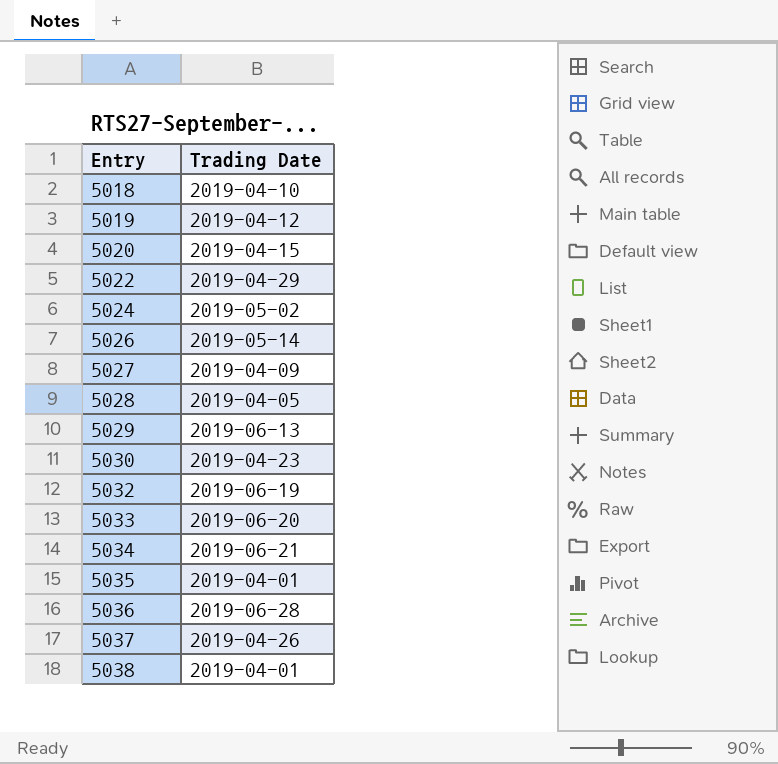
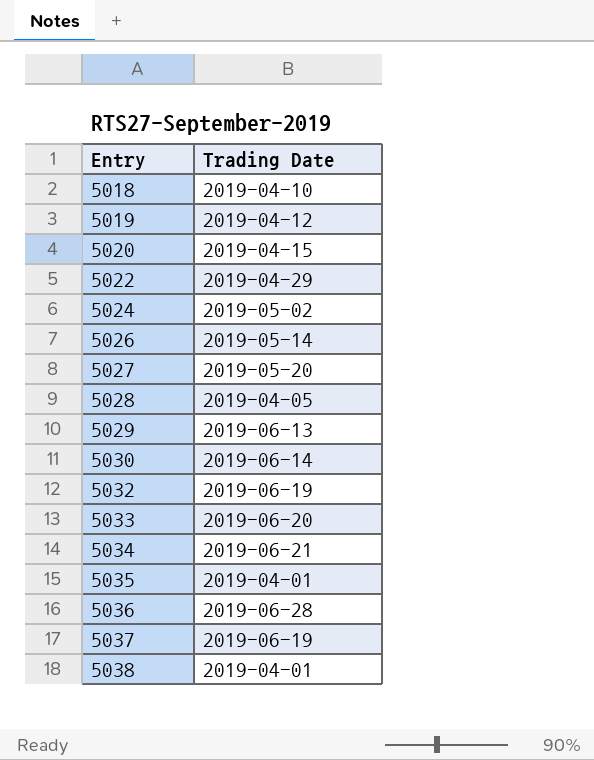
5027 | Trading Date: 2019-04-09 -> 2019-05-20
5030 | Trading Date: 2019-04-23 -> 2019-06-14
5037 | Trading Date: 2019-04-26 -> 2019-06-19

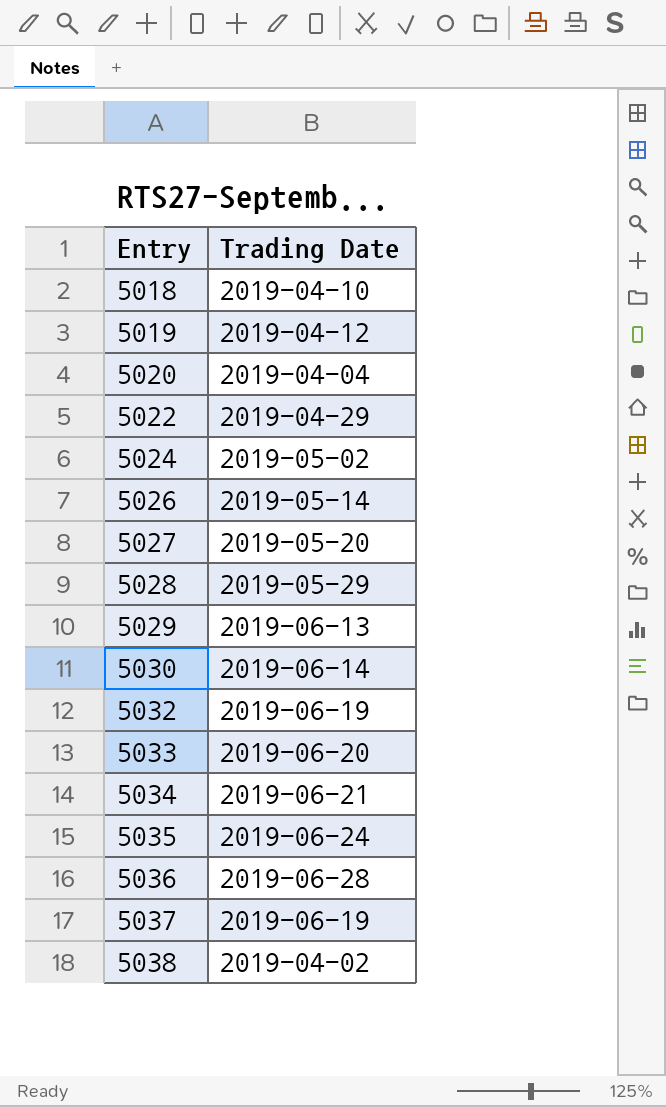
5020 | Trading Date: 2019-04-15 -> 2019-04-04
5028 | Trading Date: 2019-04-05 -> 2019-05-29
5035 | Trading Date: 2019-04-01 -> 2019-06-24
5038 | Trading Date: 2019-04-01 -> 2019-04-02

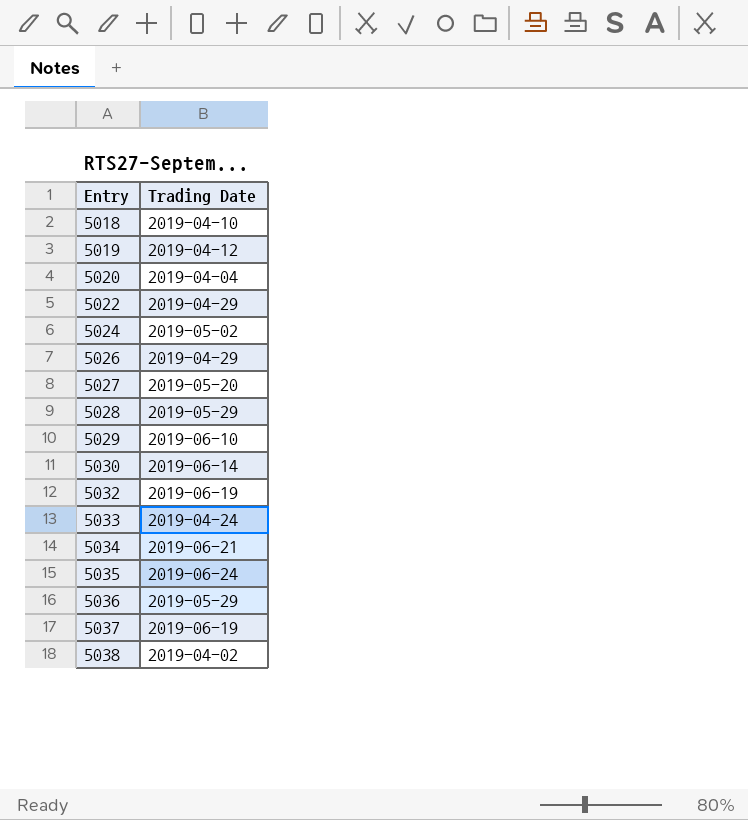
5026 | Trading Date: 2019-05-14 -> 2019-04-29
5029 | Trading Date: 2019-06-13 -> 2019-06-10
5033 | Trading Date: 2019-06-20 -> 2019-04-24
5036 | Trading Date: 2019-06-28 -> 2019-05-29

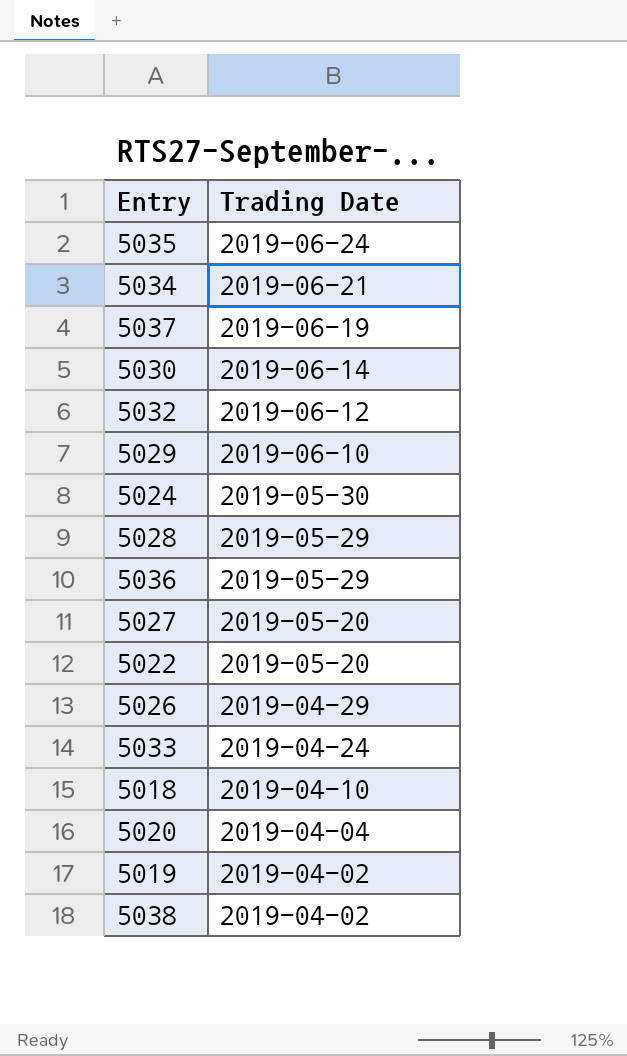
row order: Entry ascending -> Trading Date descending
5032 | Trading Date: 2019-06-19 -> 2019-06-12
5024 | Trading Date: 2019-05-02 -> 2019-05-30
5022 | Trading Date: 2019-04-29 -> 2019-05-20
5019 | Trading Date: 2019-04-12 -> 2019-04-02

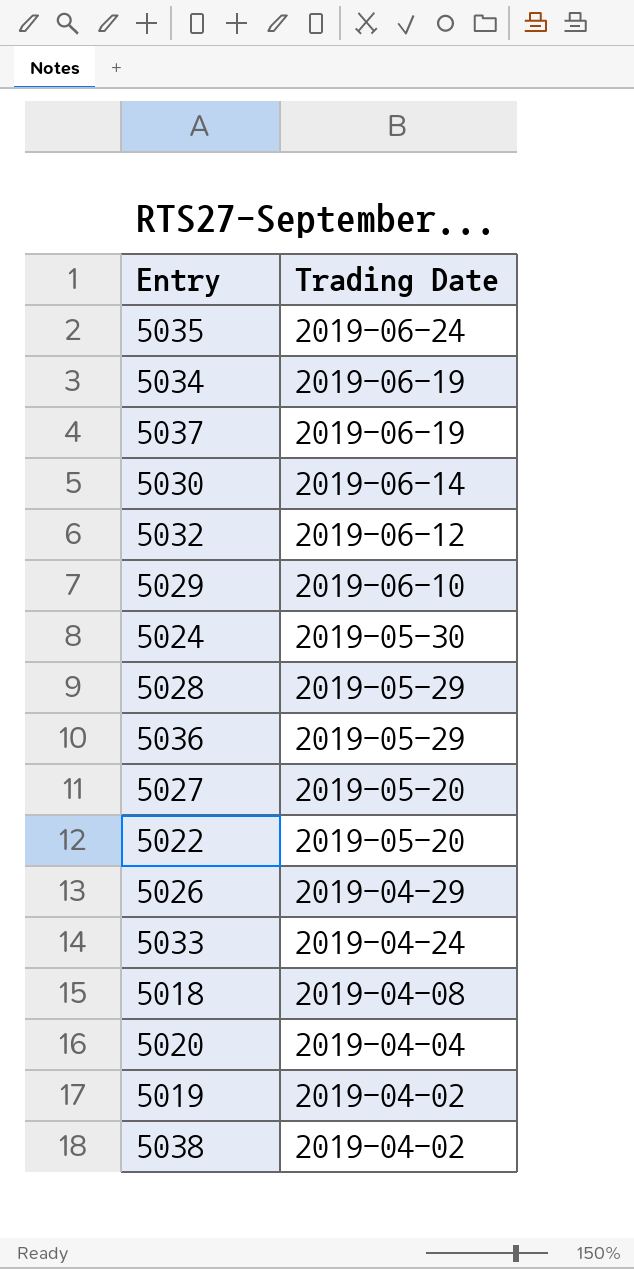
5034 | Trading Date: 2019-06-21 -> 2019-06-19
5018 | Trading Date: 2019-04-10 -> 2019-04-08

